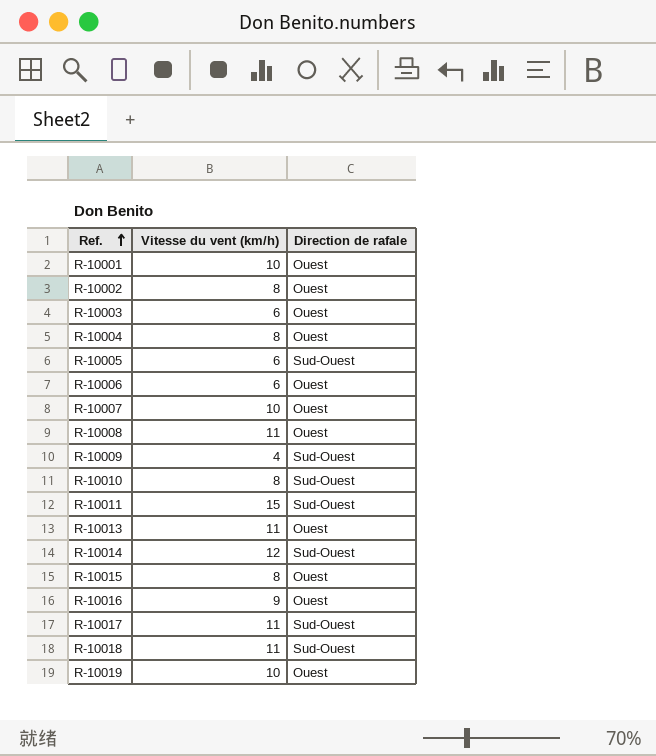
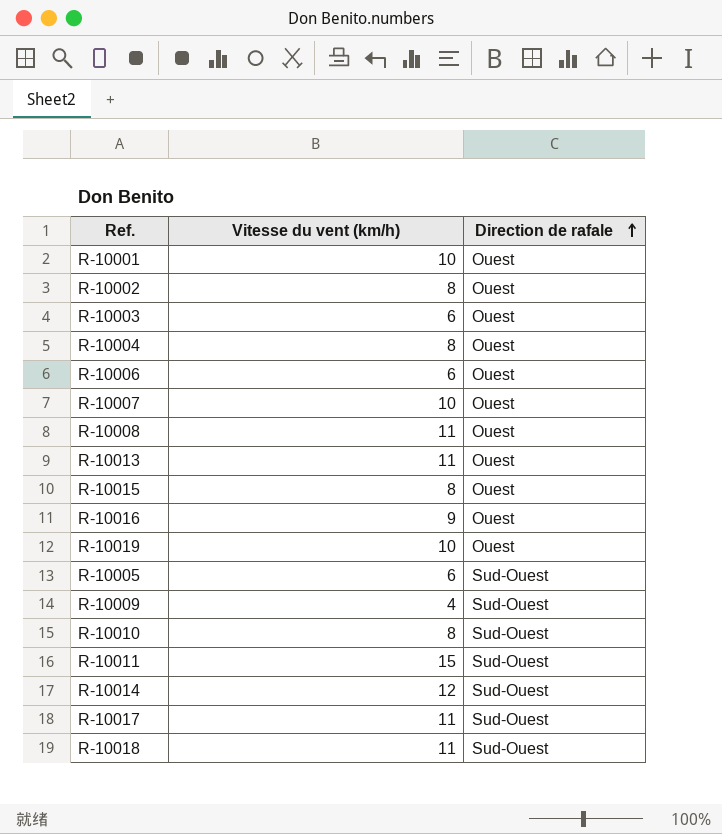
row order: Ref. ascending -> Direction de rafale ascending

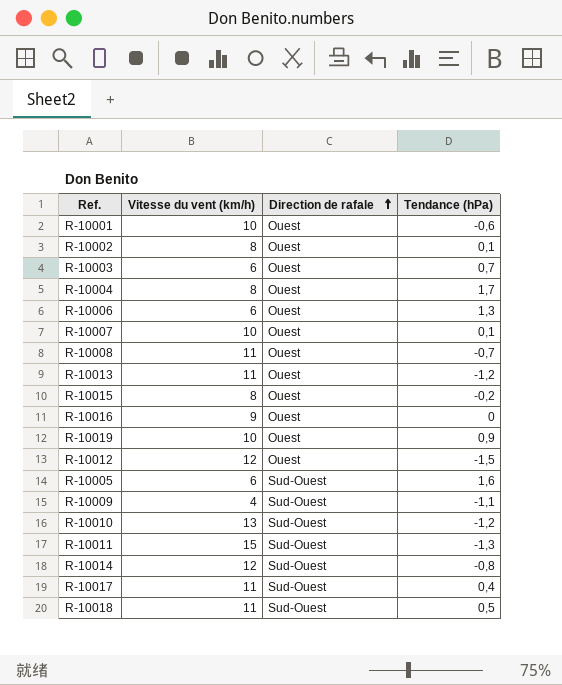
column Tendance (hPa) | position: none -> 4
row R-10012: none -> 12 | Ouest | -1,5
R-10010 | Vitesse du vent (km/h): 8 -> 13

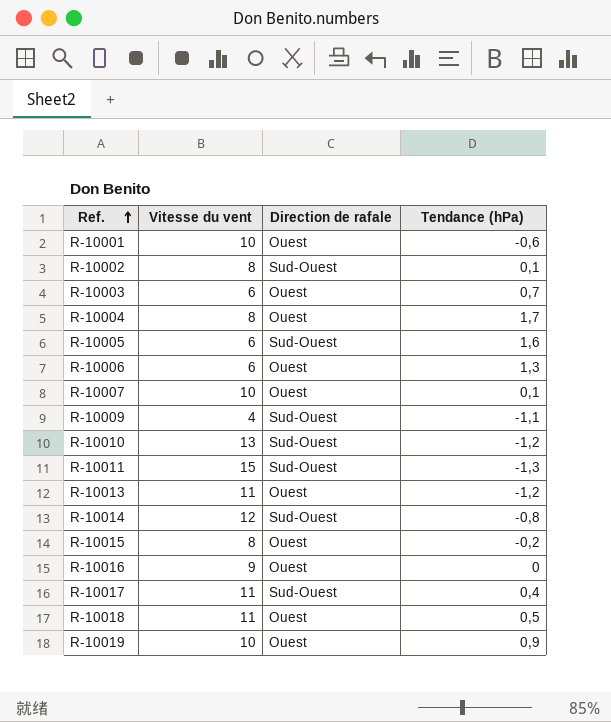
row order: Direction de rafale ascending -> Ref. ascending
column name: Vitesse du vent (km/h) -> Vitesse du vent
row R-10008: 11 | Ouest | -0,7 -> none
row R-10012: 12 | Ouest | -1,5 -> none
R-10002 | Direction de rafale: Ouest -> Sud-Ouest
R-10018 | Direction de rafale: Sud-Ouest -> Ouest

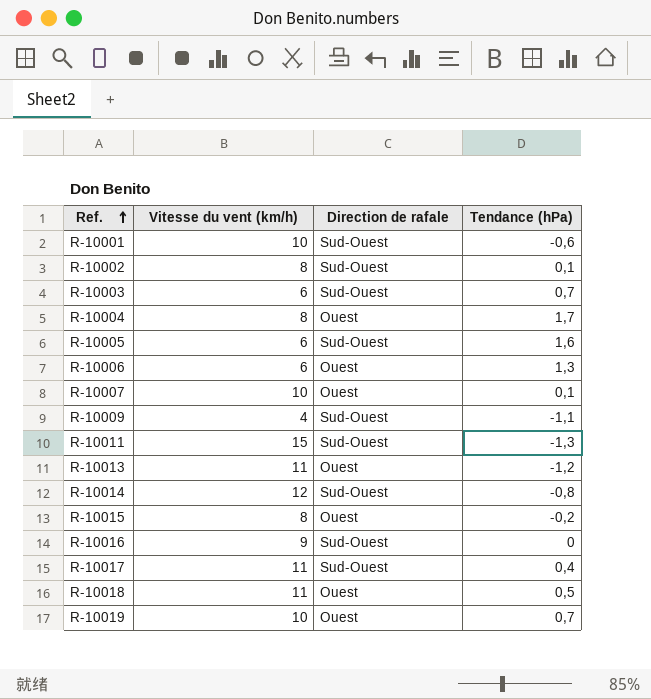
column name: Vitesse du vent -> Vitesse du vent (km/h)
row R-10010: 13 | Sud-Ouest | -1,2 -> none
R-10001 | Direction de rafale: Ouest -> Sud-Ouest
R-10003 | Direction de rafale: Ouest -> Sud-Ouest
R-10016 | Direction de rafale: Ouest -> Sud-Ouest
R-10019 | Tendance (hPa): 0,9 -> 0,7

